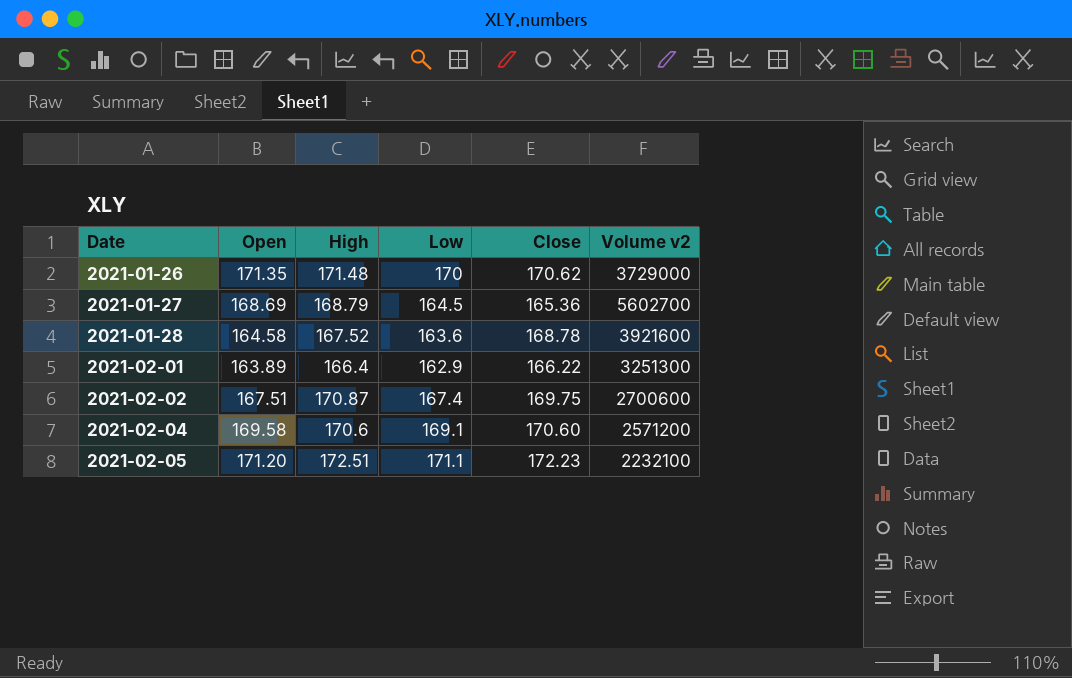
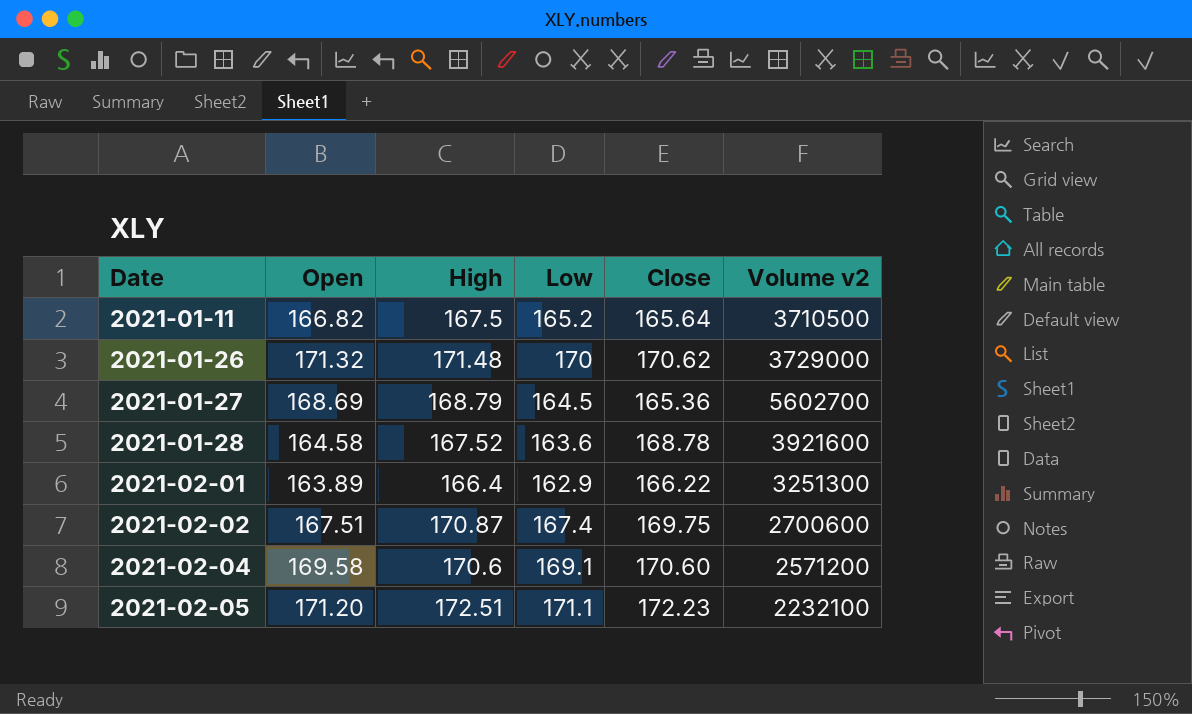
row 2021-01-11: none -> 166.82 | 167.5 | 165.2 | 165.64 | 3710500
2021-01-26 | Open: 171.35 -> 171.32

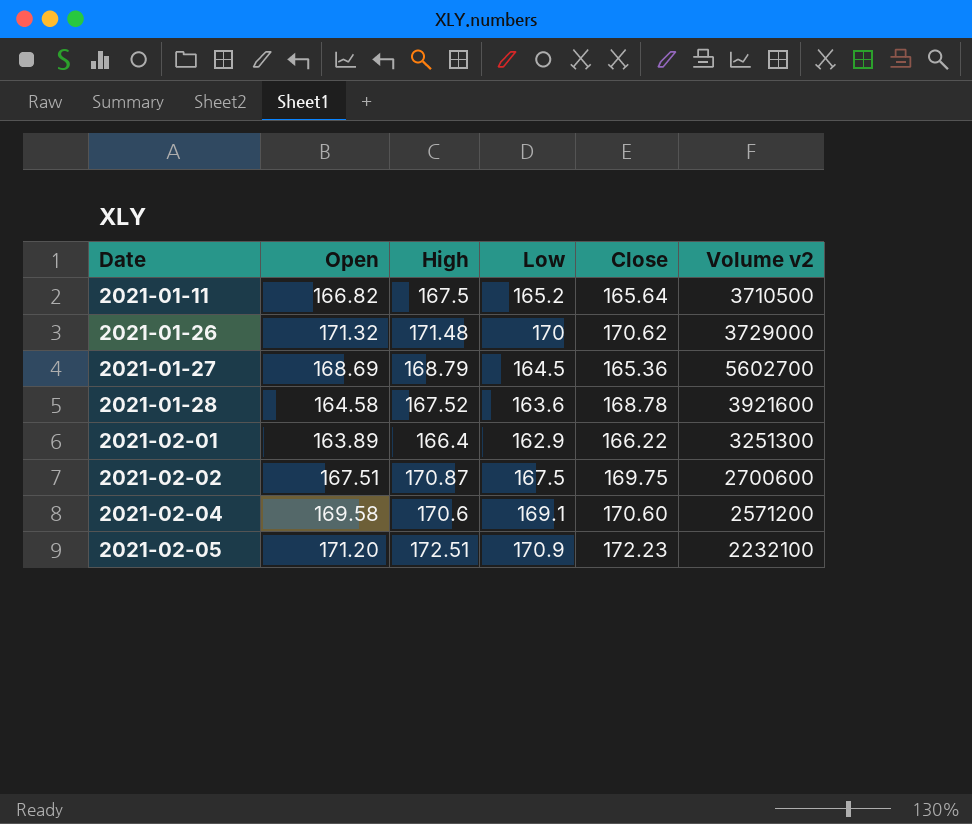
2021-02-02 | Low: 167.4 -> 167.5
2021-02-05 | Low: 171.1 -> 170.9

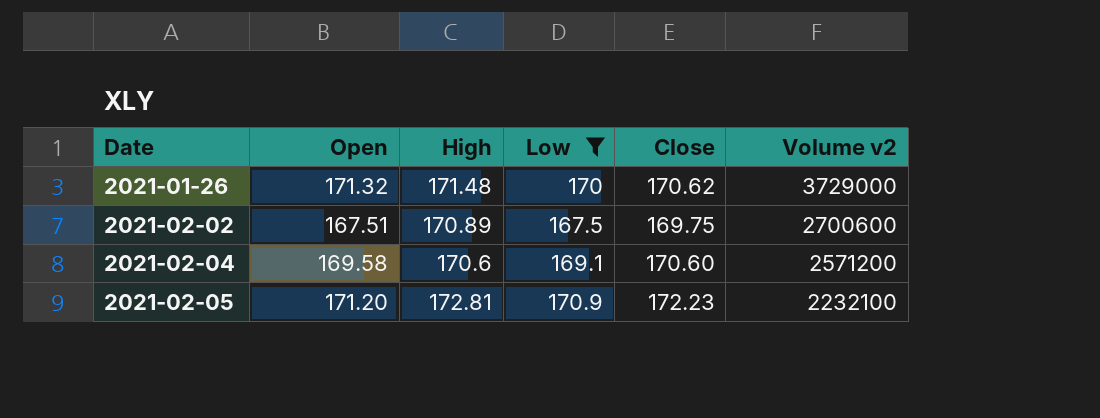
filter: none -> Low >= 167.5
2021-02-02 | High: 170.87 -> 170.89
2021-02-05 | High: 172.51 -> 172.81

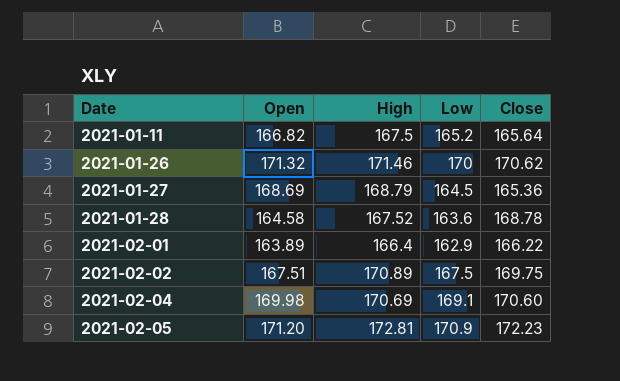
filter: Low >= 167.5 -> none
column Volume v2 | position: 6 -> none
2021-01-26 | High: 171.48 -> 171.46
2021-02-04 | Open: 169.58 -> 169.98
2021-02-04 | High: 170.6 -> 170.69

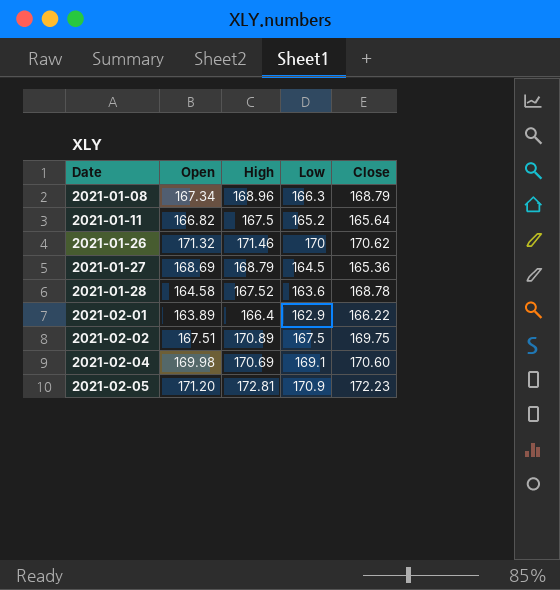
row 2021-01-08: none -> 167.34 | 168.96 | 166.3 | 168.79

